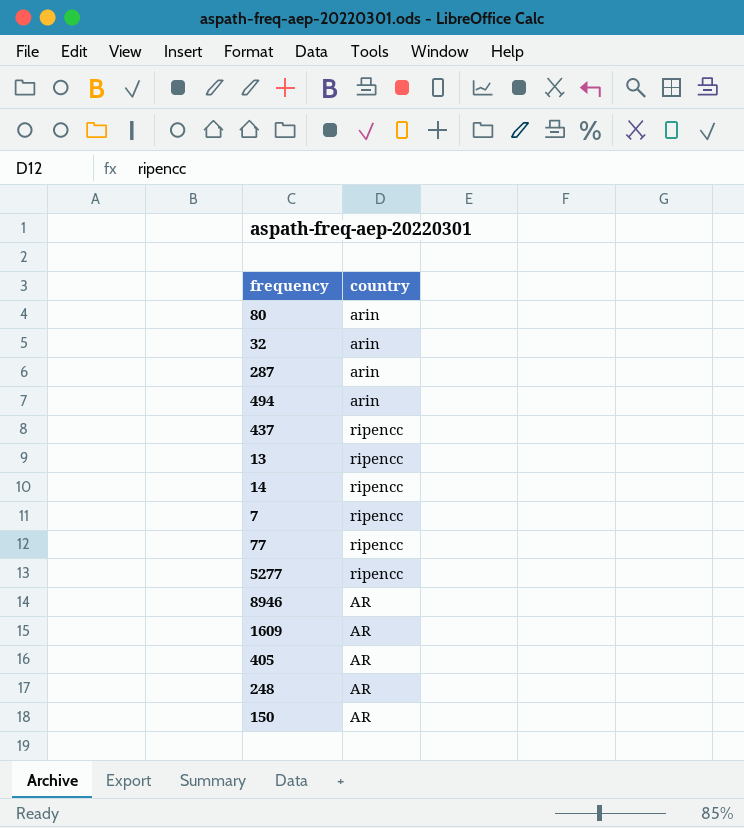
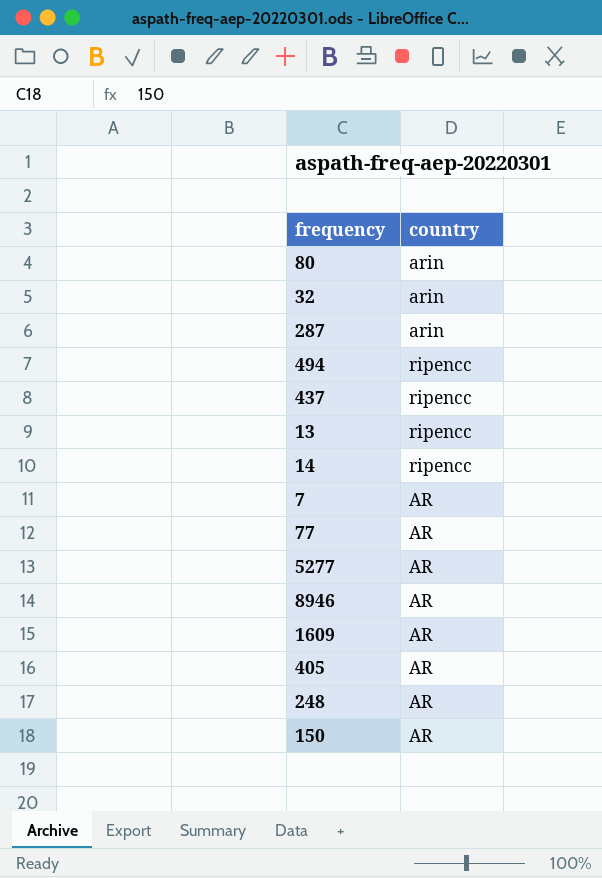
494 | country: arin -> ripencc
7 | country: ripencc -> AR
77 | country: ripencc -> AR
5277 | country: ripencc -> AR

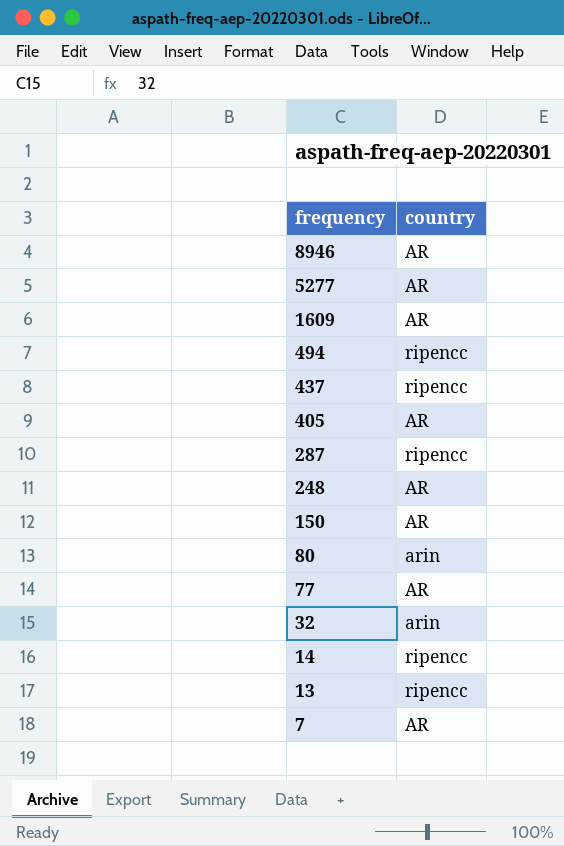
row order: none -> frequency descending
287 | country: arin -> ripencc

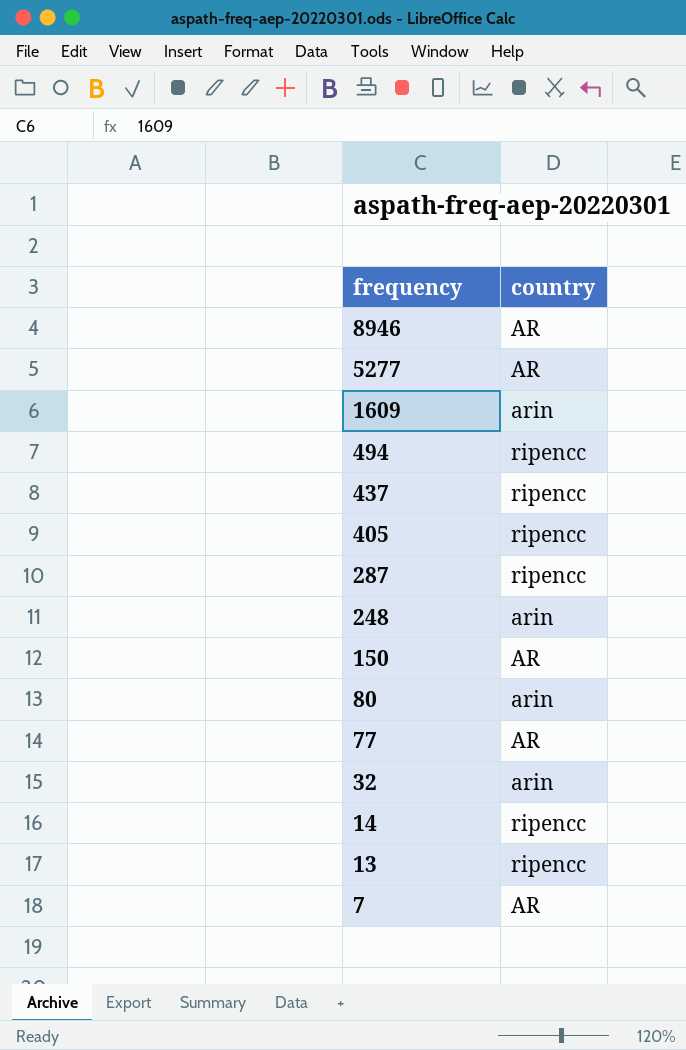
1609 | country: AR -> arin
405 | country: AR -> ripencc
248 | country: AR -> arin

